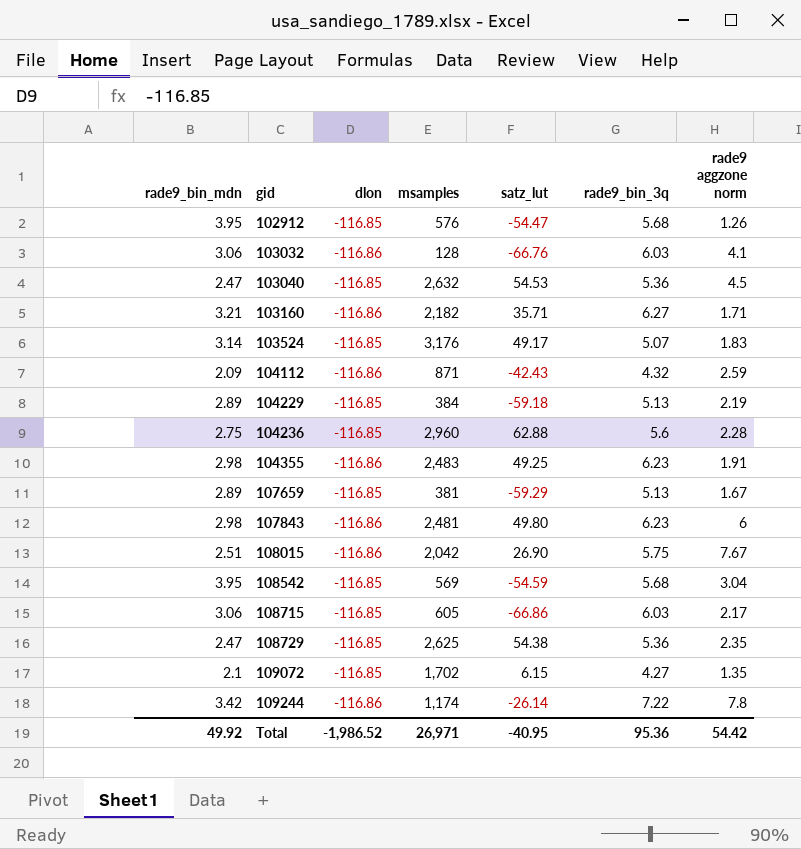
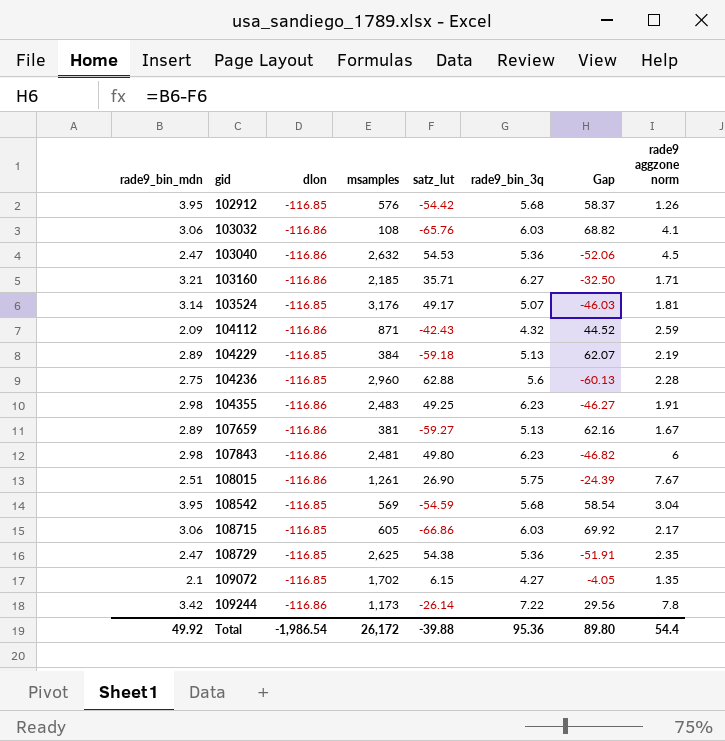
column Gap | formula: none -> [rade9_bin_mdn] - [satz_lut]
102912 | satz_lut: -54.47 -> -54.42
103032 | msamples: 128 -> 108
103032 | satz_lut: -66.76 -> -65.76
103040 | dlon: -116.85 -> -116.86
103160 | msamples: 2,182 -> 2,185
103524 | rade9 aggzone norm: 1.83 -> 1.81
107659 | dlon: -116.85 -> -116.86
107659 | satz_lut: -59.29 -> -59.27
108015 | msamples: 2,042 -> 1,261
109244 | msamples: 1,174 -> 1,173
Total | dlon: -1,986.52 -> -1,986.54
Total | msamples: 26,971 -> 26,172
Total | satz_lut: -40.95 -> -39.88
Total | rade9 aggzone norm: 54.42 -> 54.4

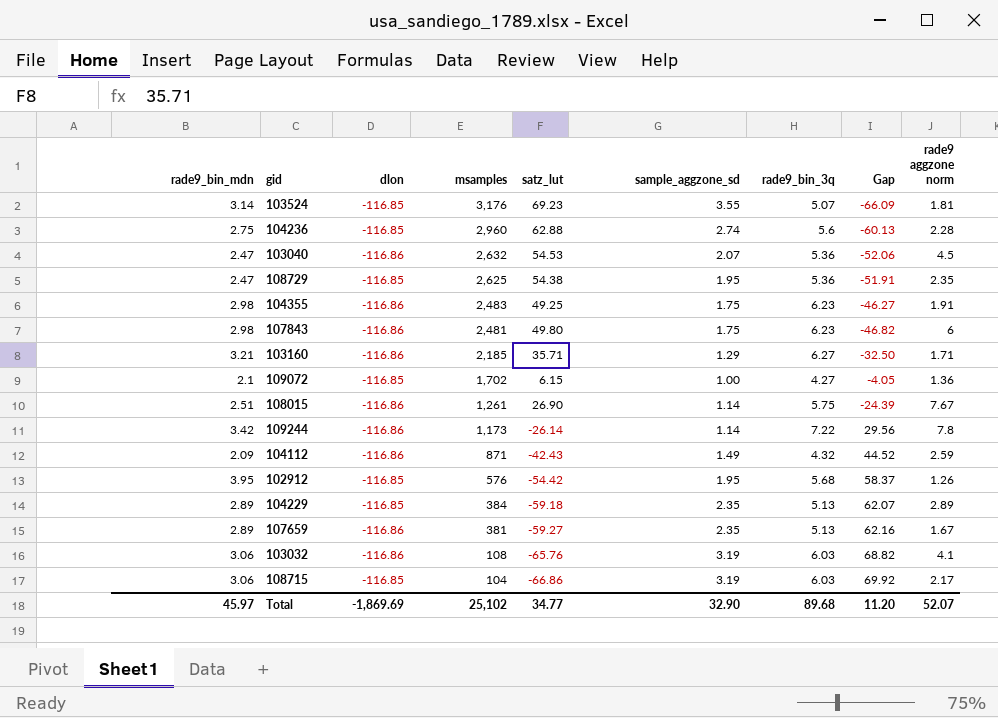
row order: gid ascending -> msamples descending
column sample_aggzone_sd | position: none -> 6
row 108542: 3.95 | -116.85 | 569 | -54.59 | 5.68 | 58.54 | 3.04 -> none
103524 | satz_lut: 49.17 -> 69.23
103524 | Gap: -46.03 -> -66.09
109072 | rade9 aggzone norm: 1.35 -> 1.36
104229 | rade9 aggzone norm: 2.19 -> 2.89
108715 | msamples: 605 -> 104
Total | rade9_bin_mdn: 49.92 -> 45.97
Total | dlon: -1,986.54 -> -1,869.69
Total | msamples: 26,172 -> 25,102
Total | satz_lut: -39.88 -> 34.77
Total | rade9_bin_3q: 95.36 -> 89.68
Total | Gap: 89.80 -> 11.20
Total | rade9 aggzone norm: 54.4 -> 52.07

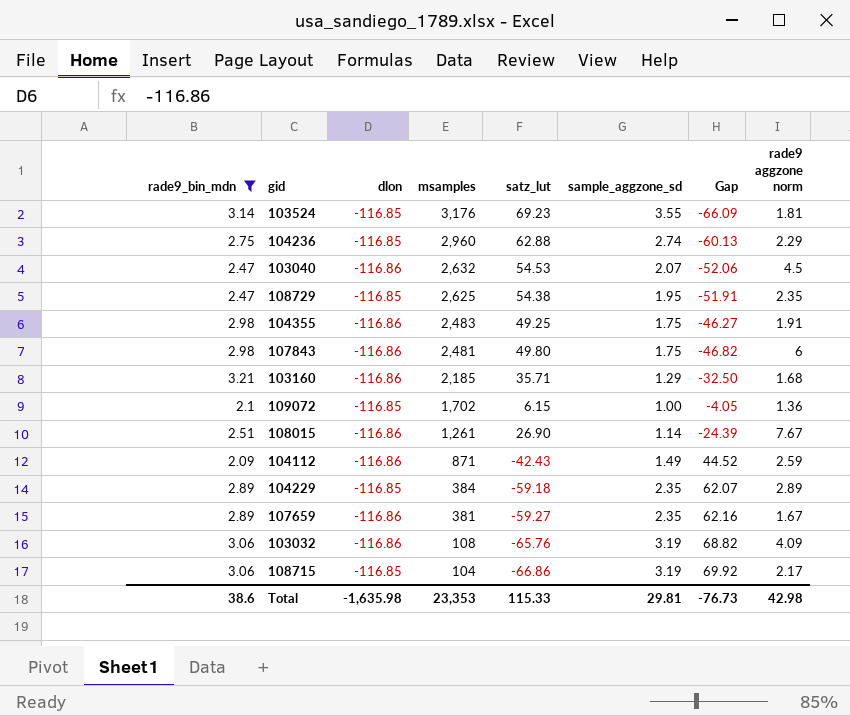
filter: none -> rade9_bin_mdn <= 3.21
column rade9_bin_3q | position: 7 -> none
104236 | rade9 aggzone norm: 2.28 -> 2.29
103160 | rade9 aggzone norm: 1.71 -> 1.68
103032 | rade9 aggzone norm: 4.1 -> 4.09
Total | rade9_bin_mdn: 45.97 -> 38.6
Total | dlon: -1,869.69 -> -1,635.98
Total | msamples: 25,102 -> 23,353
Total | satz_lut: 34.77 -> 115.33
Total | sample_aggzone_sd: 32.90 -> 29.81
Total | Gap: 11.20 -> -76.73
Total | rade9 aggzone norm: 52.07 -> 42.98

